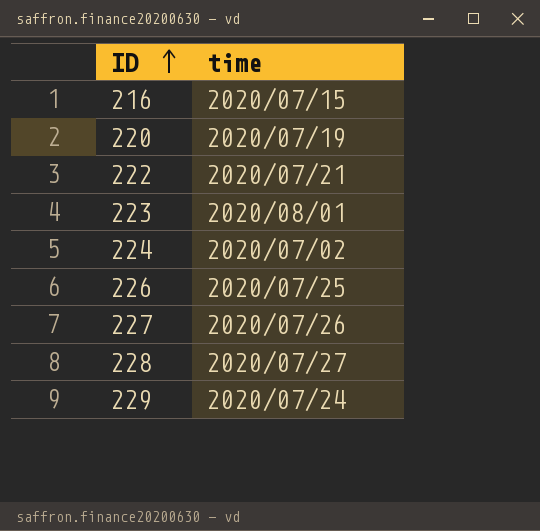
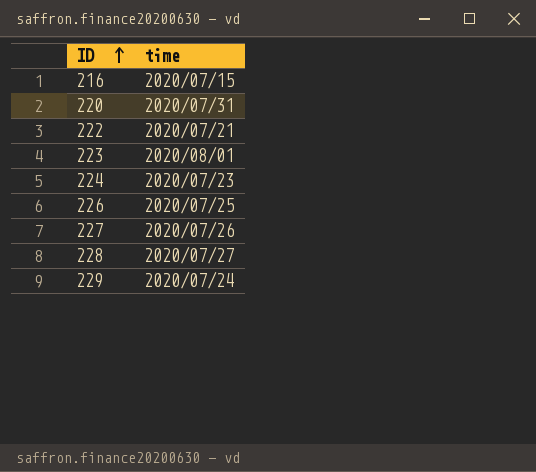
220 | time: 2020/07/19 -> 2020/07/31
224 | time: 2020/07/02 -> 2020/07/23

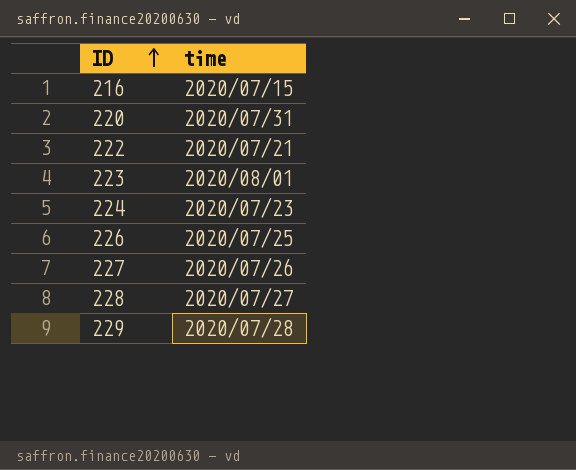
229 | time: 2020/07/24 -> 2020/07/28

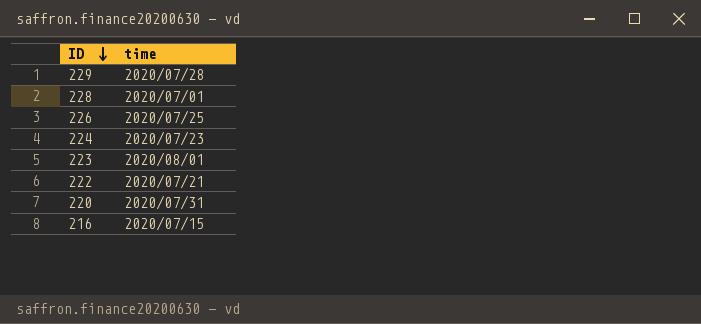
row order: ID ascending -> ID descending
row 227: 2020/07/26 -> none
228 | time: 2020/07/27 -> 2020/07/01

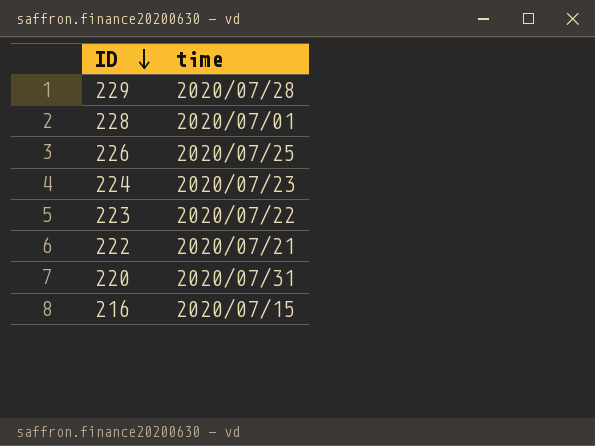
223 | time: 2020/08/01 -> 2020/07/22

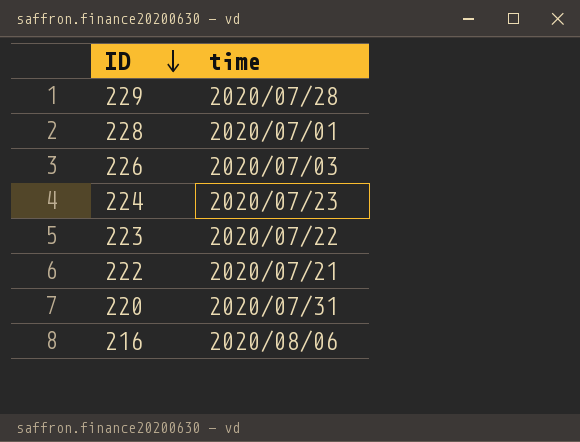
226 | time: 2020/07/25 -> 2020/07/03
216 | time: 2020/07/15 -> 2020/08/06

